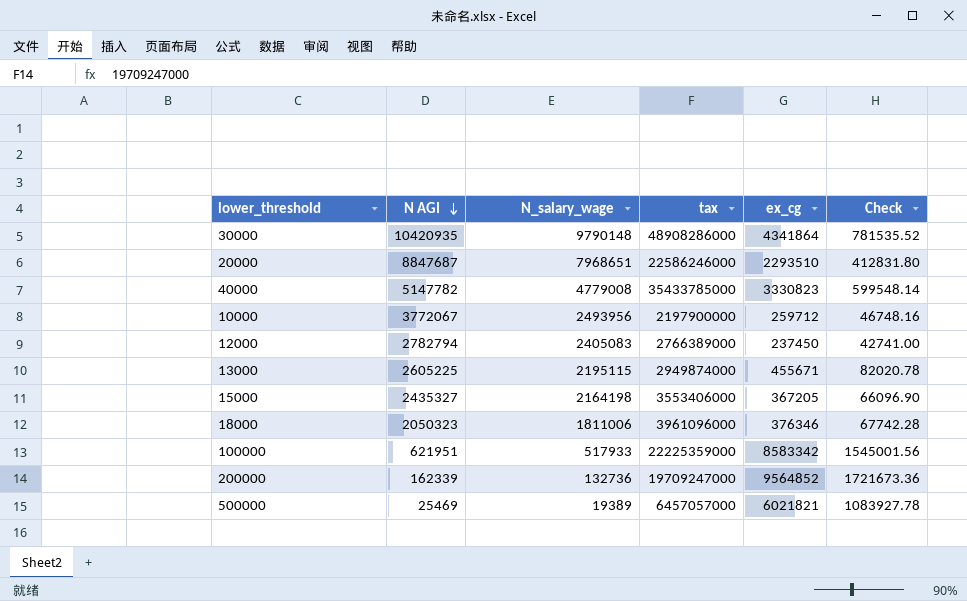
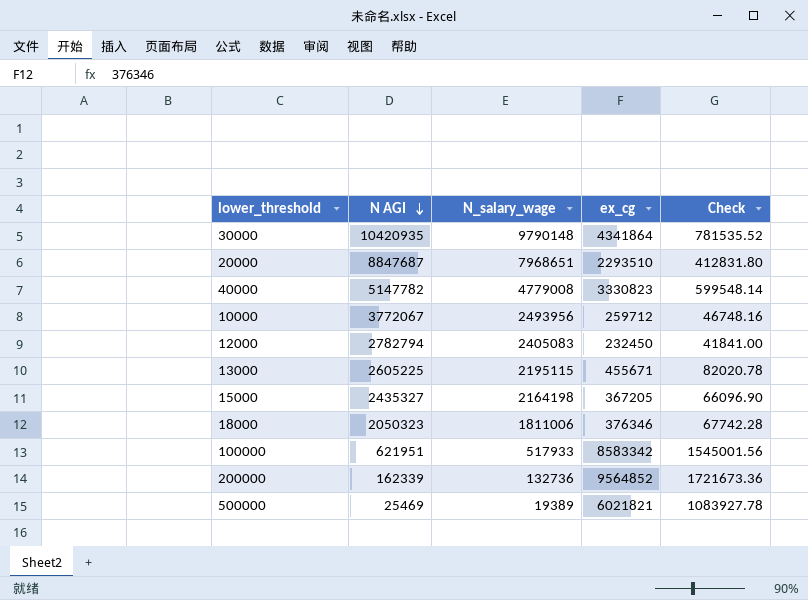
column tax | position: 4 -> none
12000 | ex_cg: 237450 -> 232450
12000 | Check: 42741.00 -> 41841.00

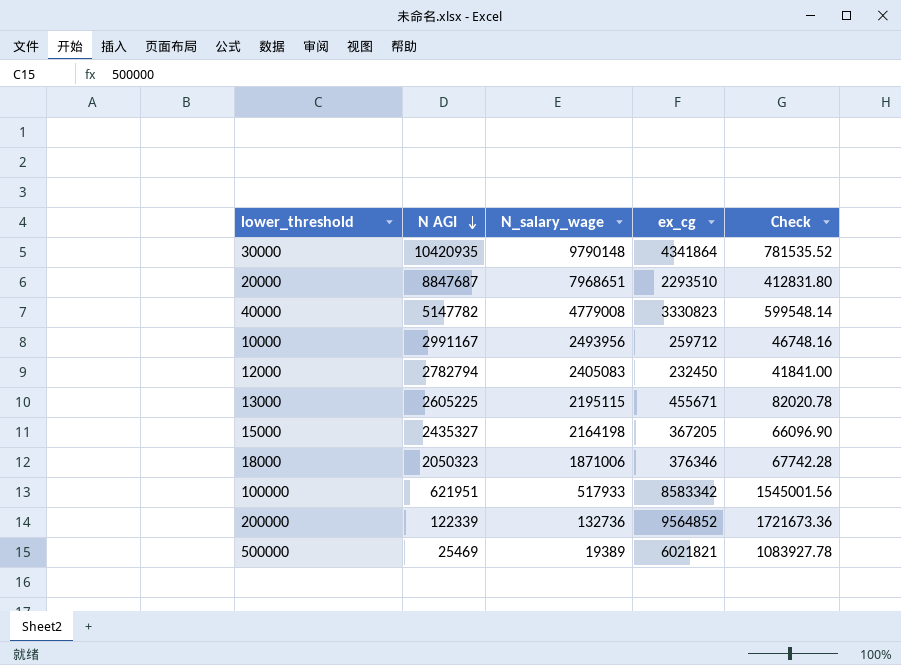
10000 | N AGI: 3772067 -> 2991167
18000 | N_salary_wage: 1811006 -> 1871006
200000 | N AGI: 162339 -> 122339

